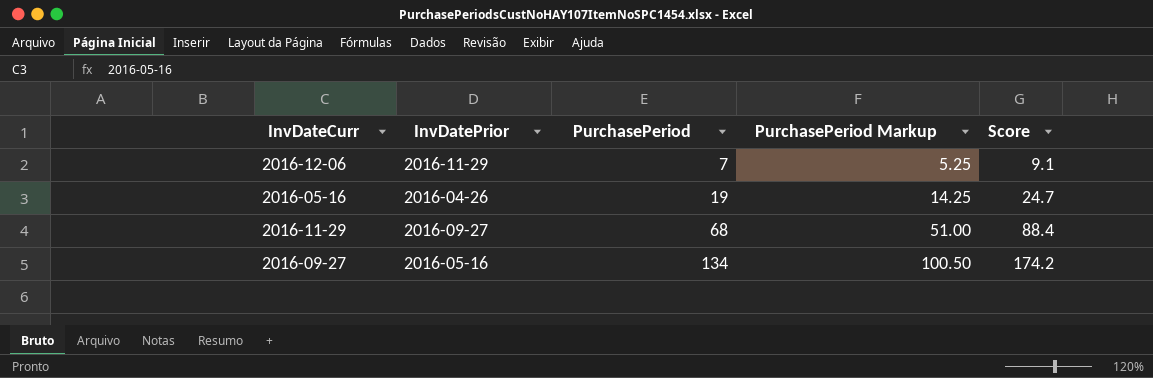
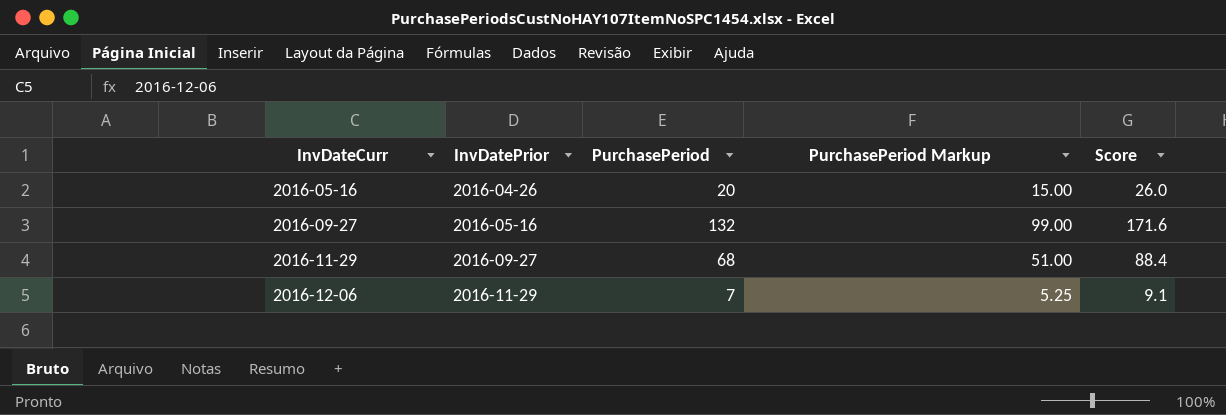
row order: PurchasePeriod ascending -> InvDateCurr ascending
2016-05-16 | PurchasePeriod: 19 -> 20
2016-05-16 | PurchasePeriod Markup: 14.25 -> 15.00
2016-05-16 | Score: 24.7 -> 26.0
2016-09-27 | PurchasePeriod: 134 -> 132
2016-09-27 | PurchasePeriod Markup: 100.50 -> 99.00
2016-09-27 | Score: 174.2 -> 171.6

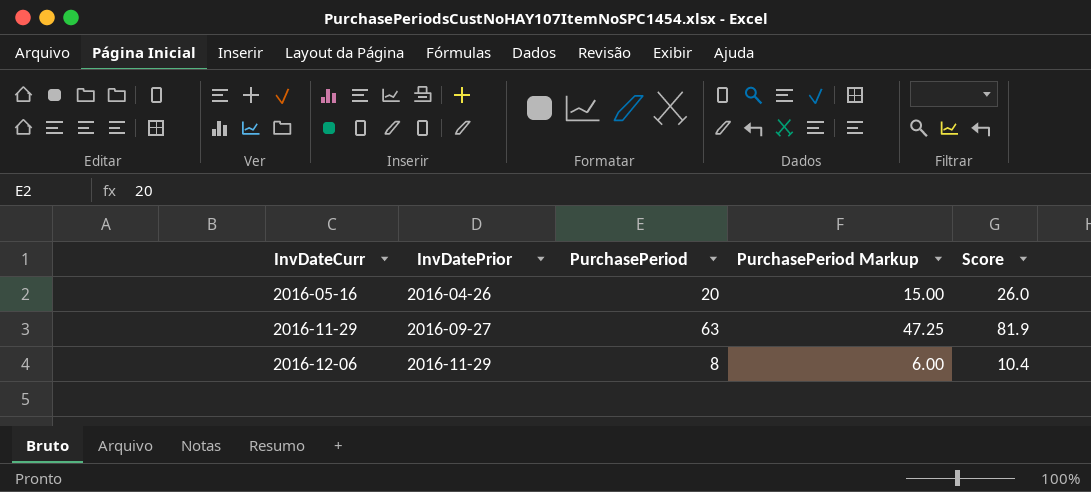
row 2016-09-27: 2016-05-16 | 132 | 99.00 | 171.6 -> none
2016-11-29 | PurchasePeriod: 68 -> 63
2016-11-29 | PurchasePeriod Markup: 51.00 -> 47.25
2016-11-29 | Score: 88.4 -> 81.9
2016-12-06 | PurchasePeriod: 7 -> 8
2016-12-06 | PurchasePeriod Markup: 5.25 -> 6.00
2016-12-06 | Score: 9.1 -> 10.4

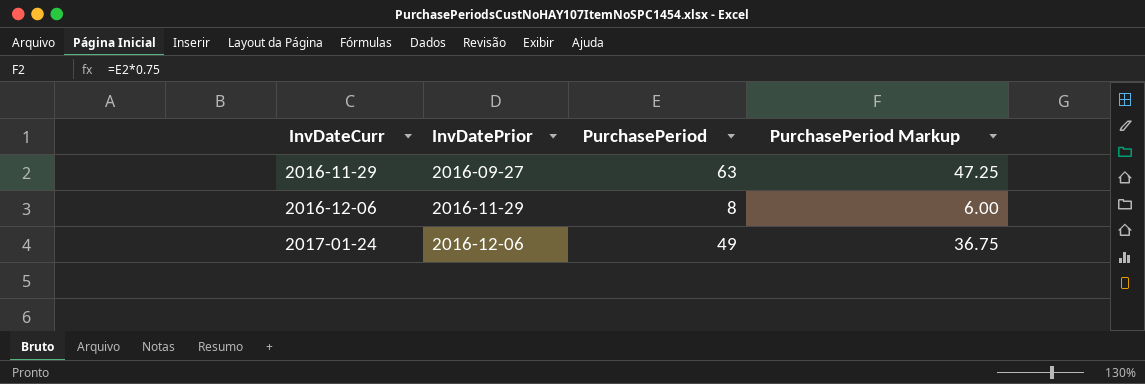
column Score | formula: [PurchasePeriod] * 1.3 -> none
row 2016-05-16: 2016-04-26 | 20 | 15.00 | 26.0 -> none
row 2017-01-24: none -> 2016-12-06 | 49 | 36.75

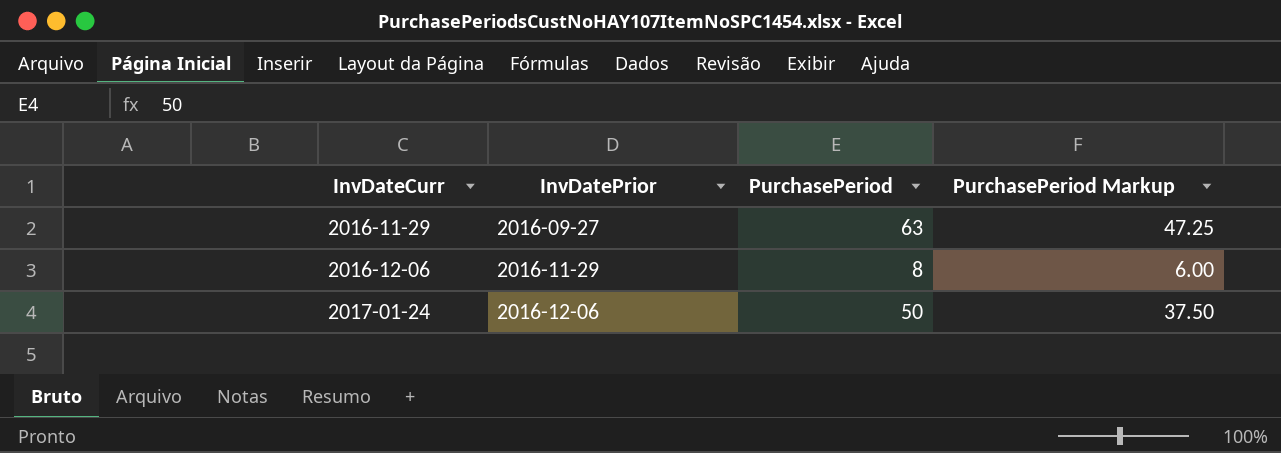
2017-01-24 | PurchasePeriod: 49 -> 50
2017-01-24 | PurchasePeriod Markup: 36.75 -> 37.50

